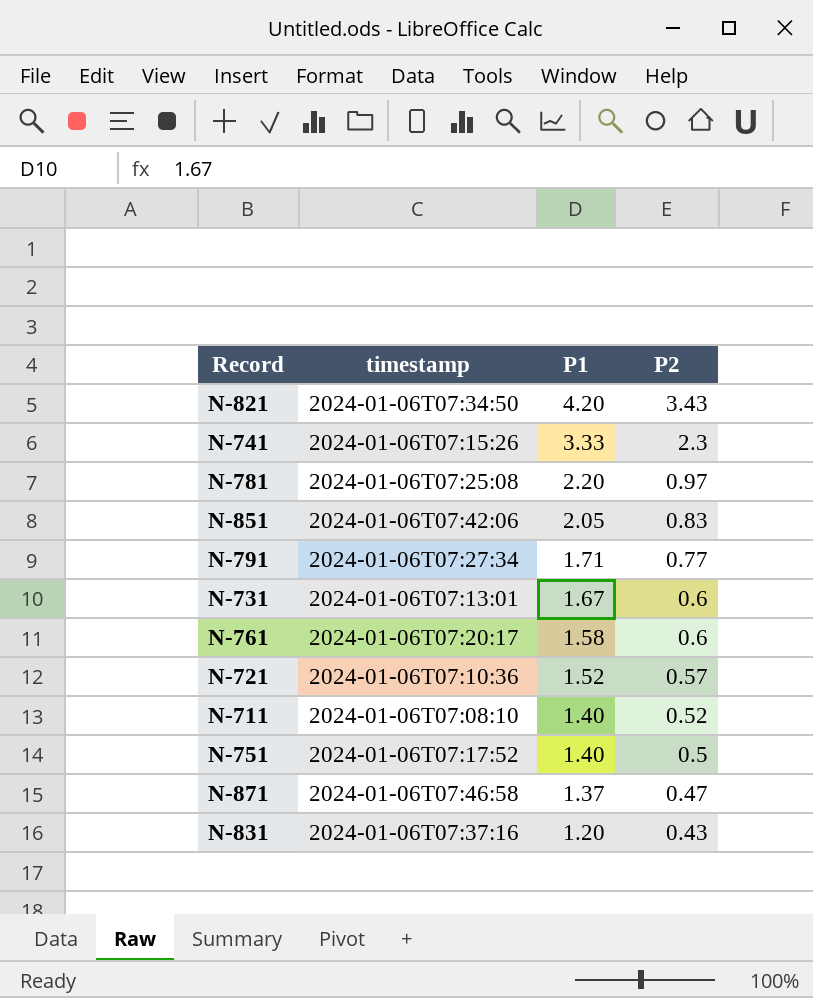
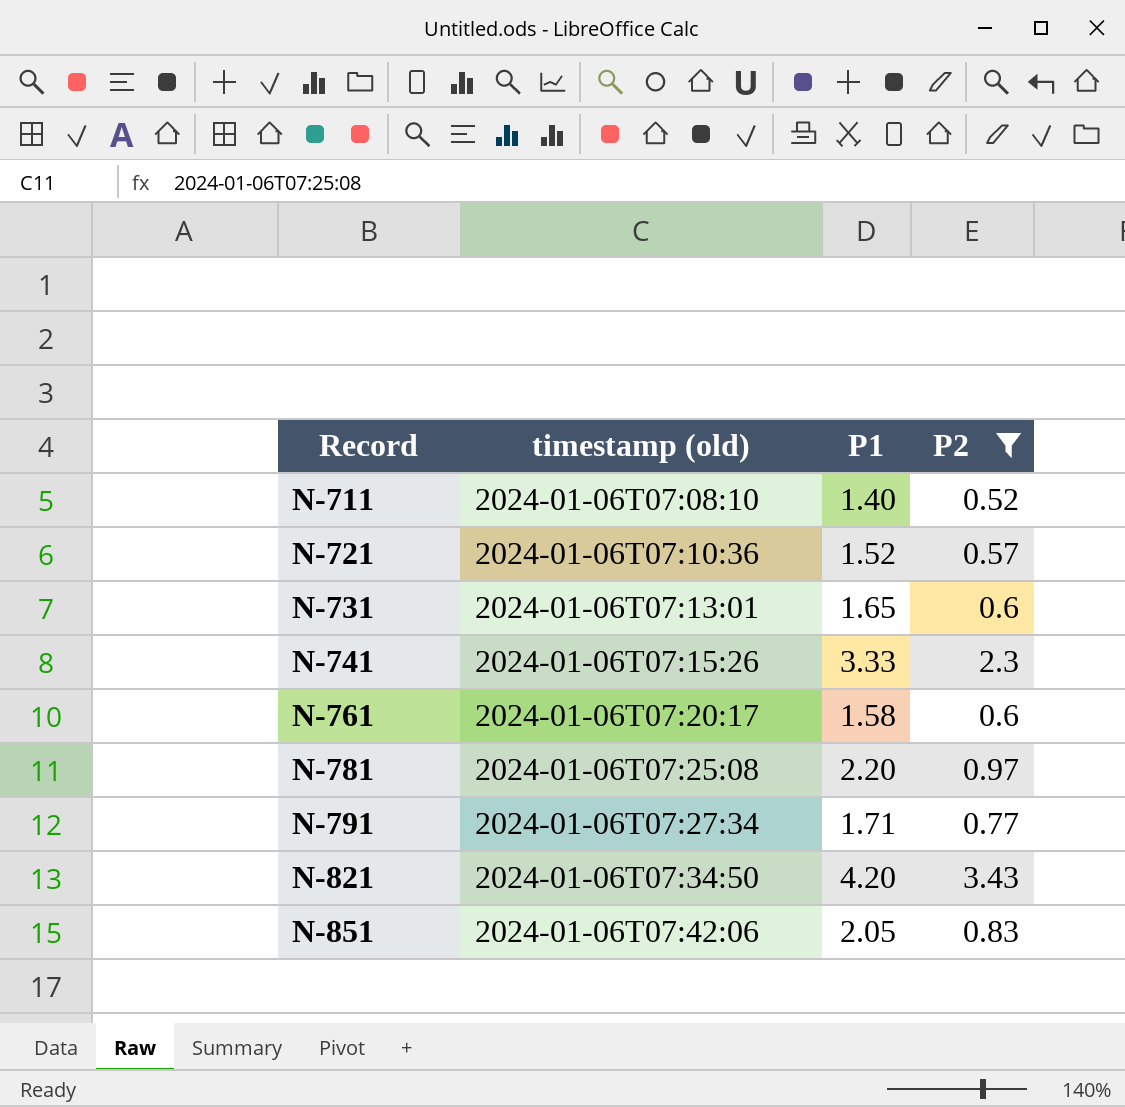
filter: none -> P2 >= 0.52
row order: P1 descending -> Record ascending
column name: timestamp -> timestamp (old)
N-731 | P1: 1.67 -> 1.65

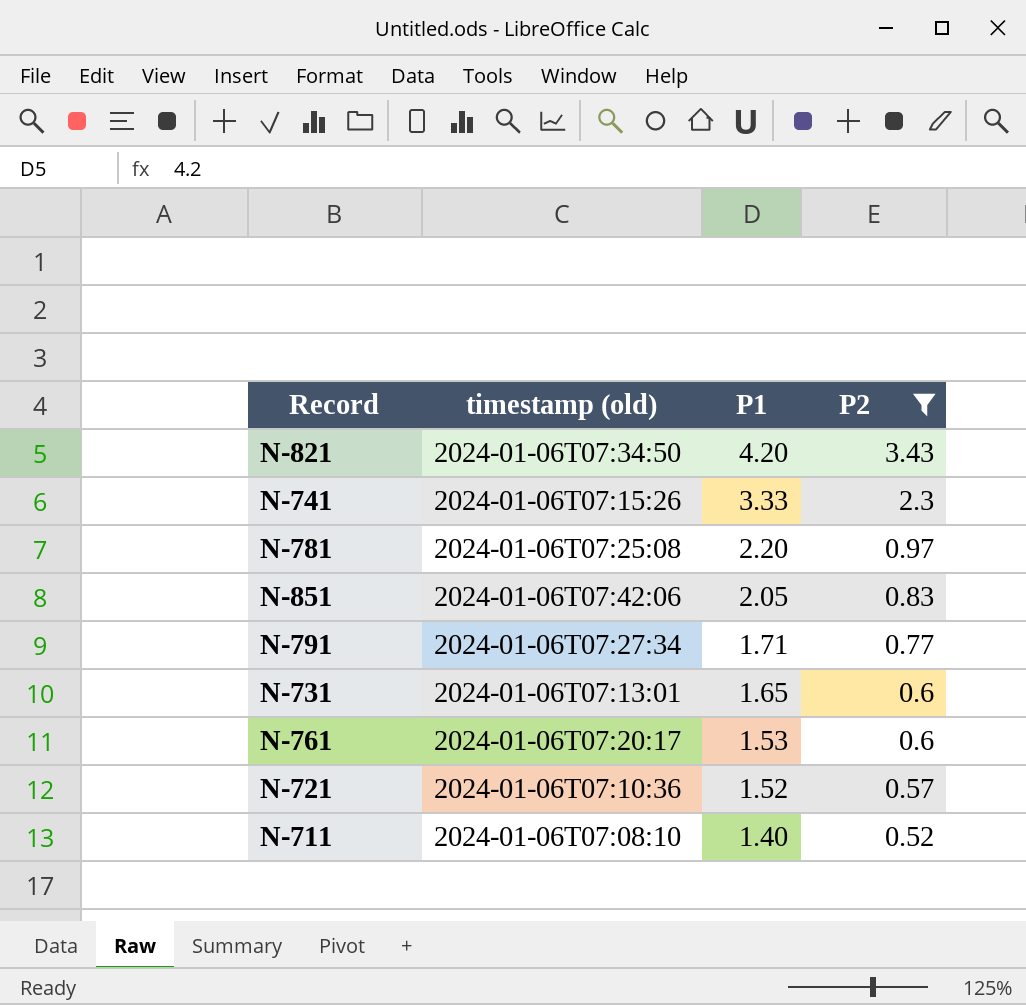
row order: Record ascending -> P1 descending
N-761 | P1: 1.58 -> 1.53

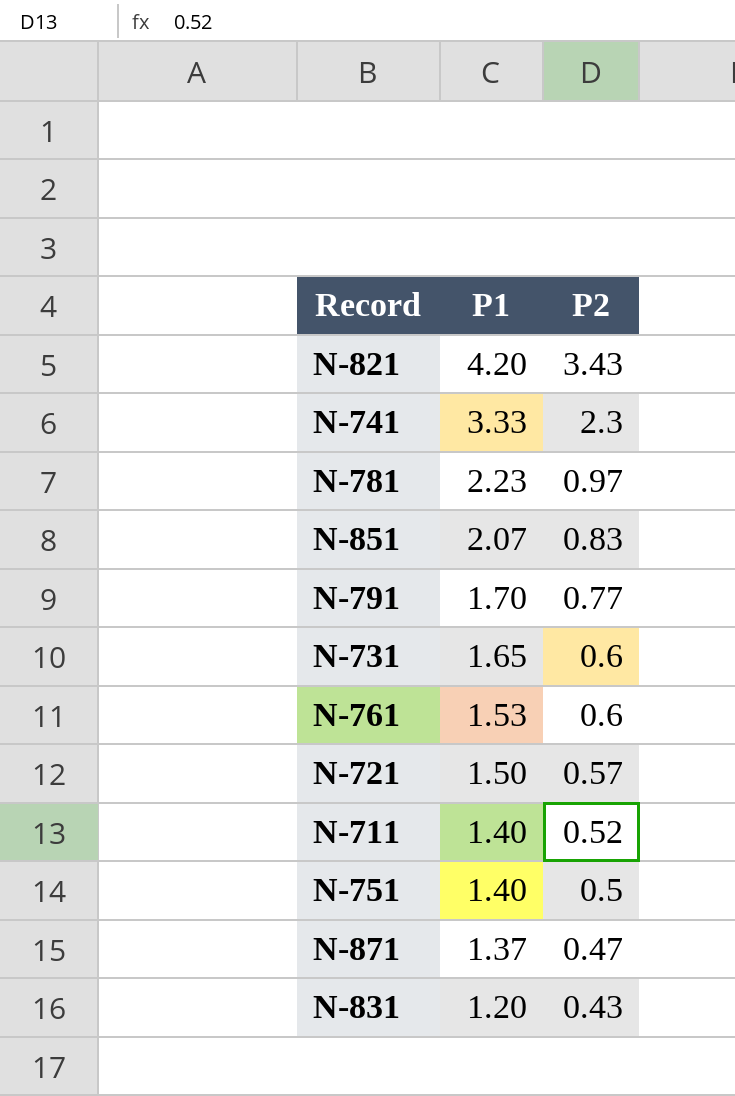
filter: P2 >= 0.52 -> none
column timestamp (old) | position: 2 -> none
N-781 | P1: 2.20 -> 2.23
N-851 | P1: 2.05 -> 2.07
N-791 | P1: 1.71 -> 1.70
N-721 | P1: 1.52 -> 1.50

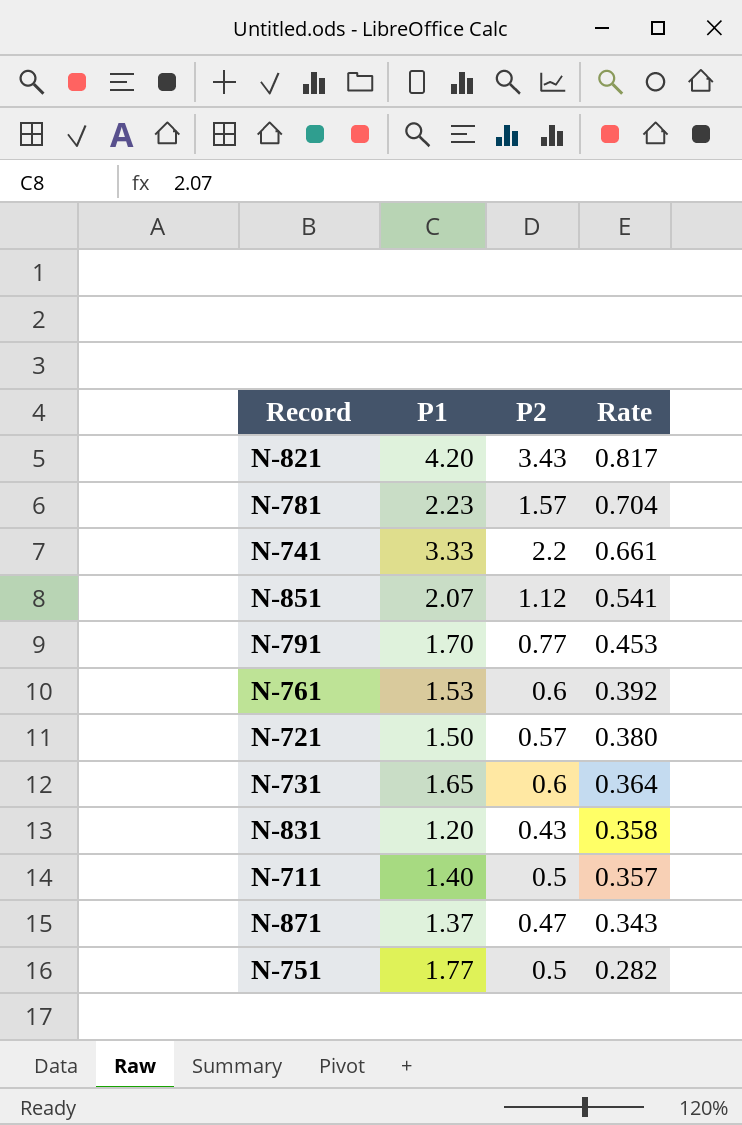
row order: P1 descending -> Rate descending
column Rate | formula: none -> [P2] / [P1]
N-781 | P2: 0.97 -> 1.57
N-741 | P2: 2.3 -> 2.2
N-851 | P2: 0.83 -> 1.12
N-711 | P2: 0.52 -> 0.5
N-751 | P1: 1.40 -> 1.77

